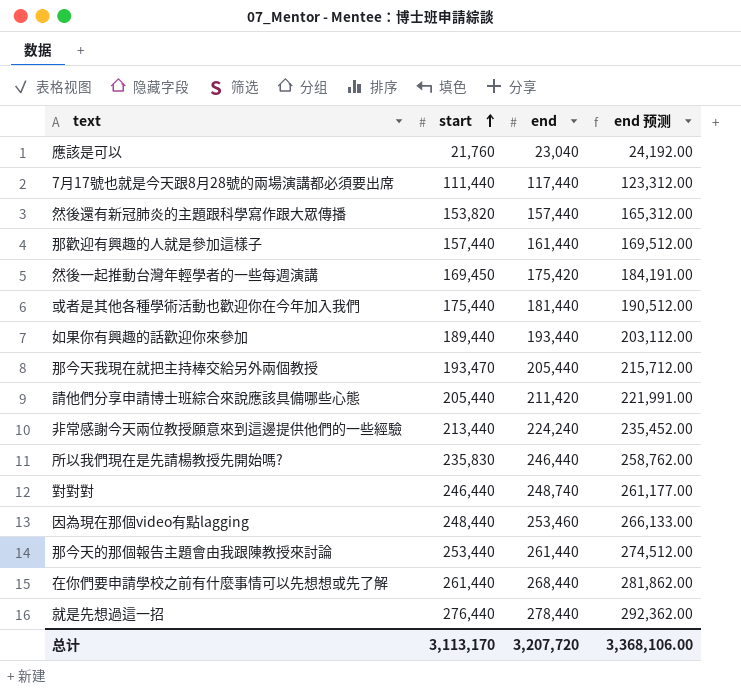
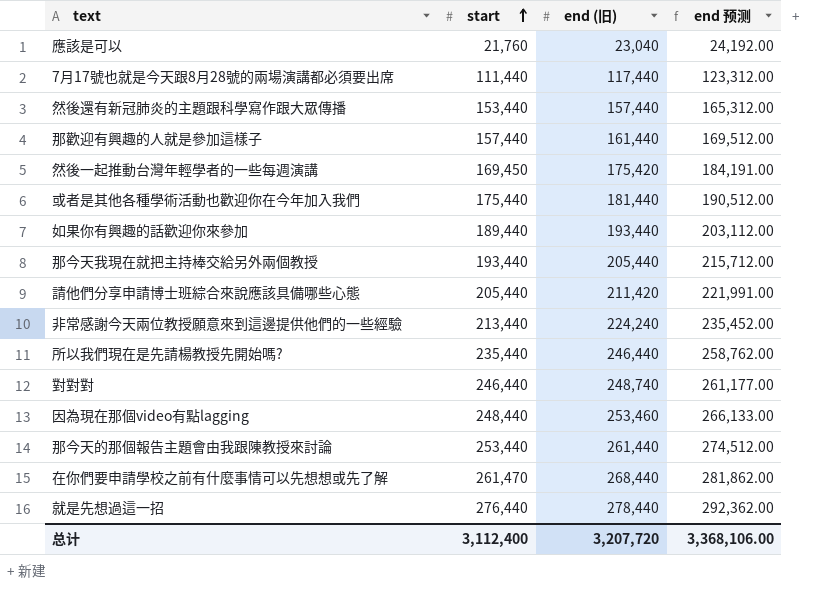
column name: end -> end (旧)
然後還有新冠肺炎的主題跟科學寫作跟大眾傳播 | start: 153,820 -> 153,440
那今天我現在就把主持棒交給另外兩個教授 | start: 193,470 -> 193,440
所以我們現在是先請楊教授先開始嗎? | start: 235,830 -> 235,440
在你們要申請學校之前有什麼事情可以先想想或先了解 | start: 261,440 -> 261,470
总计 | start: 3,113,170 -> 3,112,400

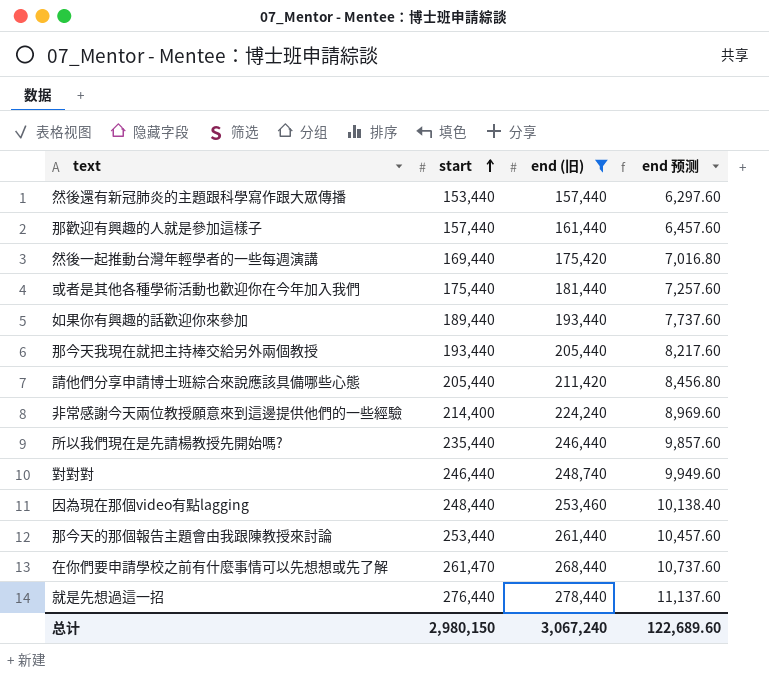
filter: none -> end (旧) >= 157,440
column end 预测 | formula: [end (旧)] * 1.05 -> [end (旧)] * 0.04
然後一起推動台灣年輕學者的一些每週演講 | start: 169,450 -> 169,440
非常感謝今天兩位教授願意來到這邊提供他們的一些經驗 | start: 213,440 -> 214,400
总计 | start: 3,112,400 -> 2,980,150
总计 | end (旧): 3,207,720 -> 3,067,240
总计 | end 预测: 3,368,106.00 -> 122,689.60

